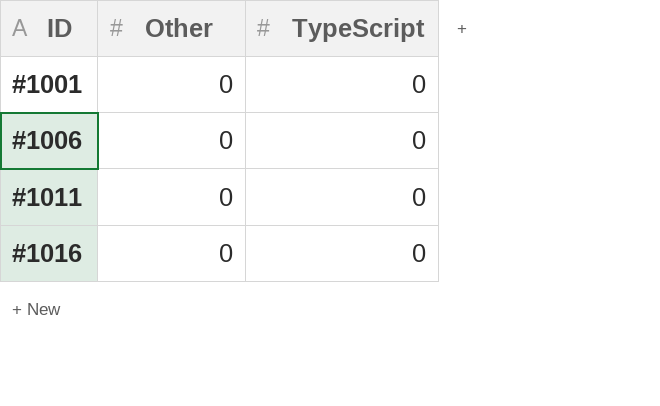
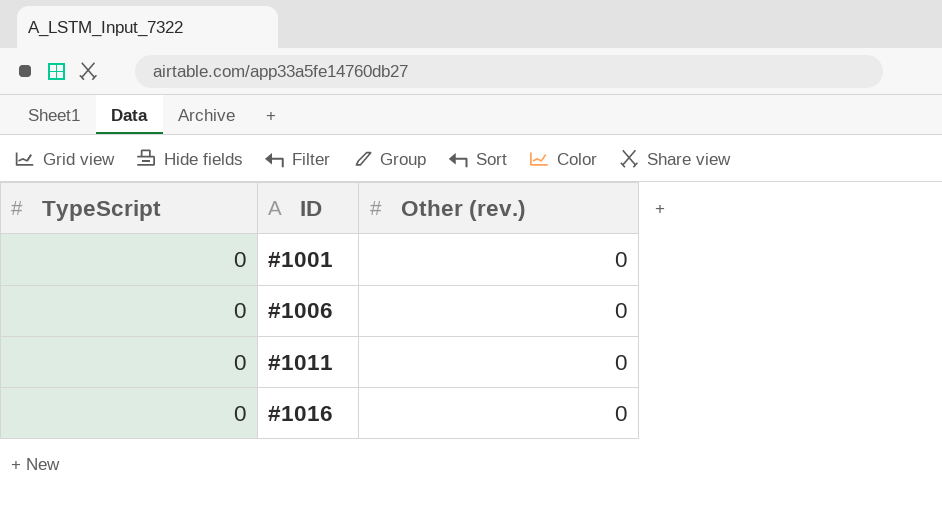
column TypeScript | position: 3 -> 1
column name: Other -> Other (rev.)

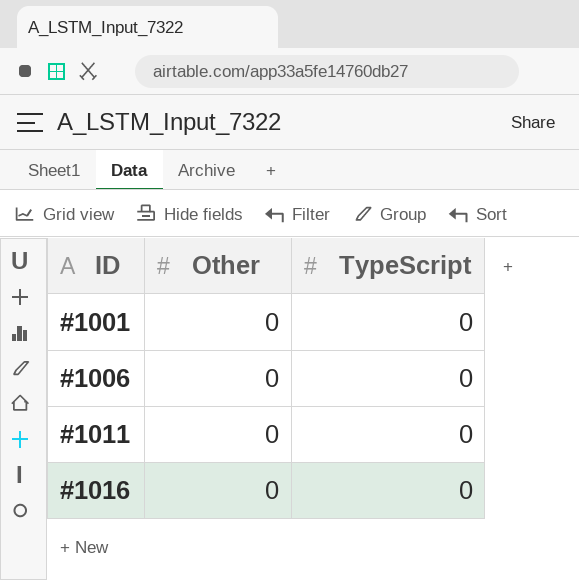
column name: Other (rev.) -> Other
column TypeScript | position: 1 -> 3

